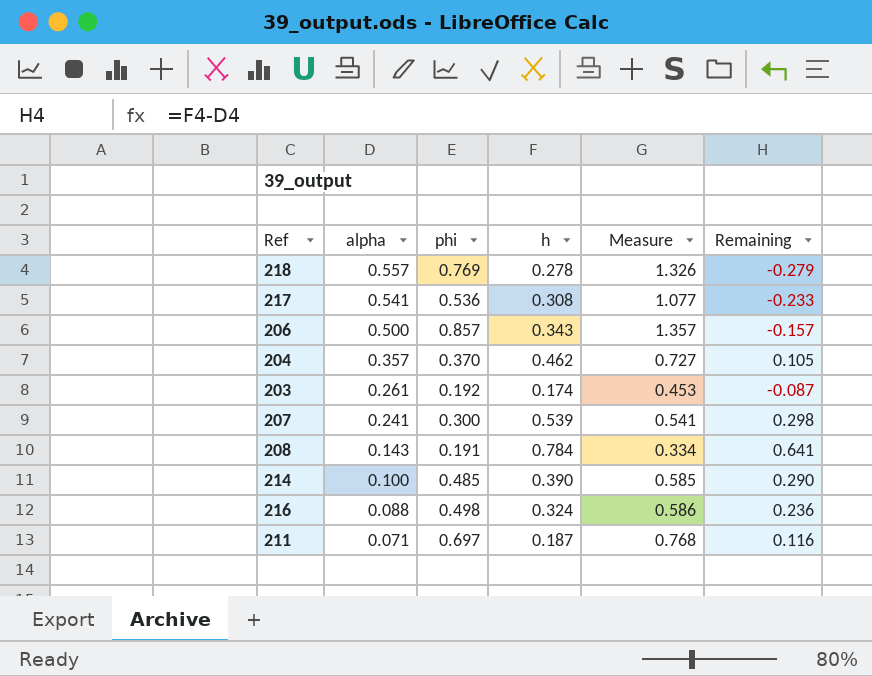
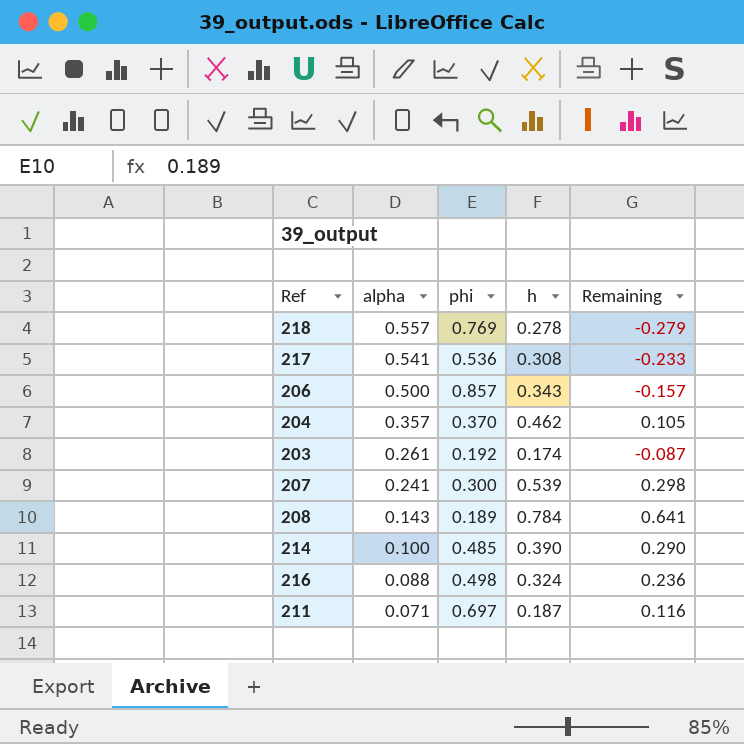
column Measure | formula: [alpha] + [phi] -> none
208 | phi: 0.191 -> 0.189

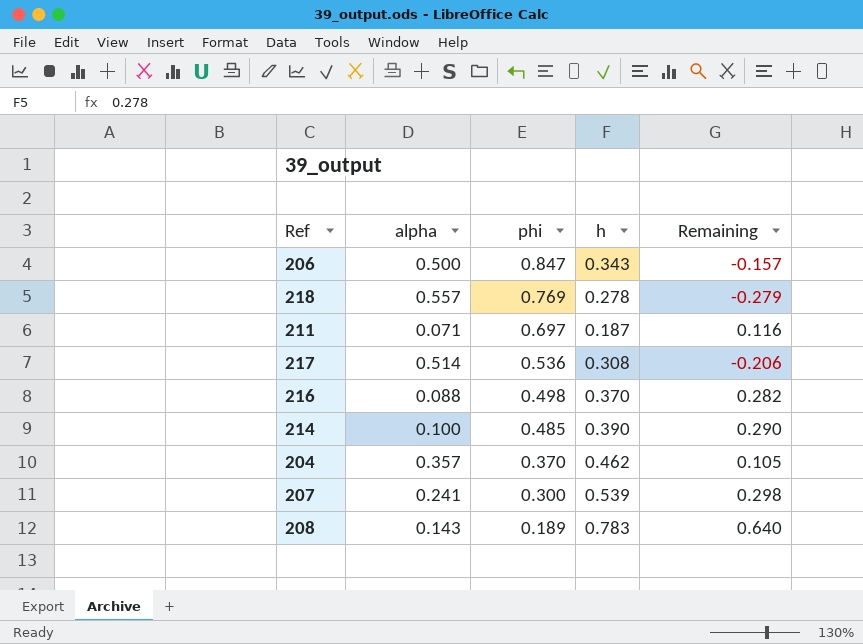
row order: alpha descending -> phi descending
row 203: 0.261 | 0.192 | 0.174 | -0.087 -> none
206 | phi: 0.857 -> 0.847
217 | alpha: 0.541 -> 0.514
217 | Remaining: -0.233 -> -0.206
216 | h: 0.324 -> 0.370
216 | Remaining: 0.236 -> 0.282
208 | h: 0.784 -> 0.783
208 | Remaining: 0.641 -> 0.640

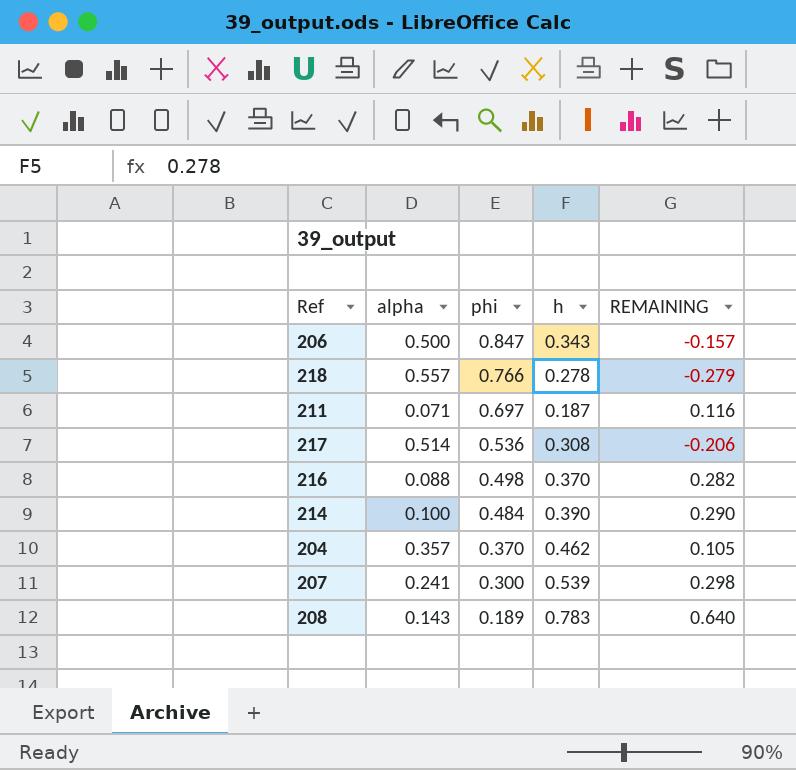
column name: Remaining -> REMAINING
218 | phi: 0.769 -> 0.766
214 | phi: 0.485 -> 0.484

